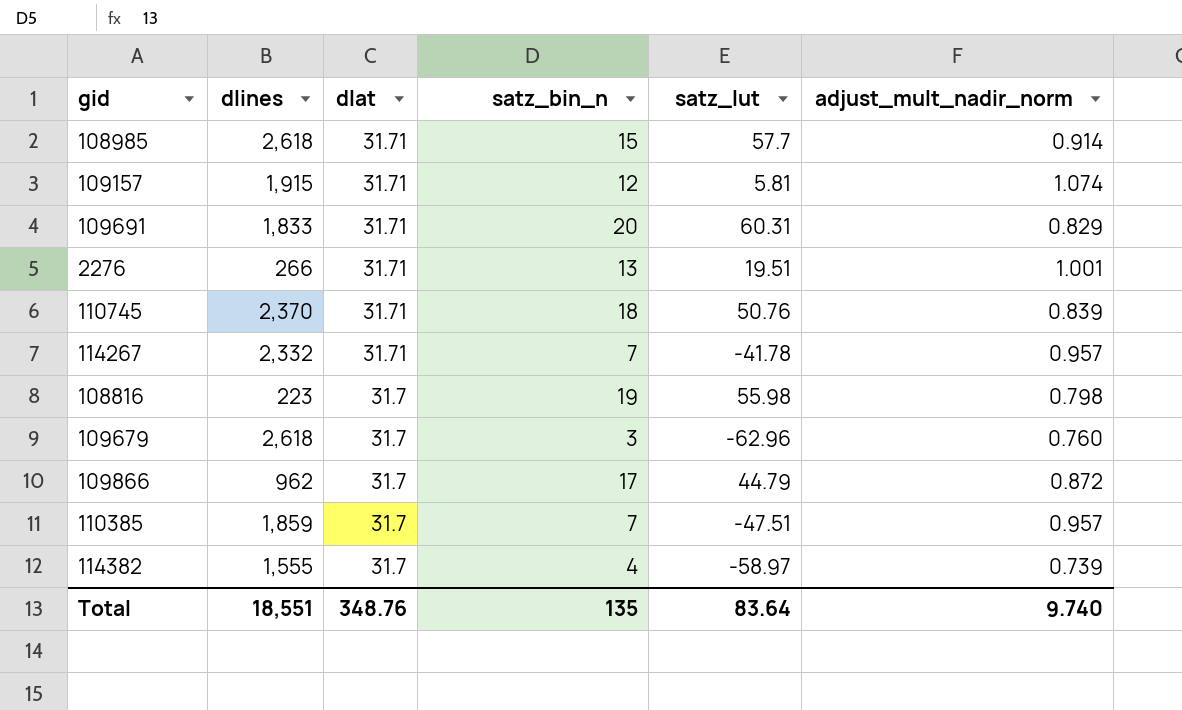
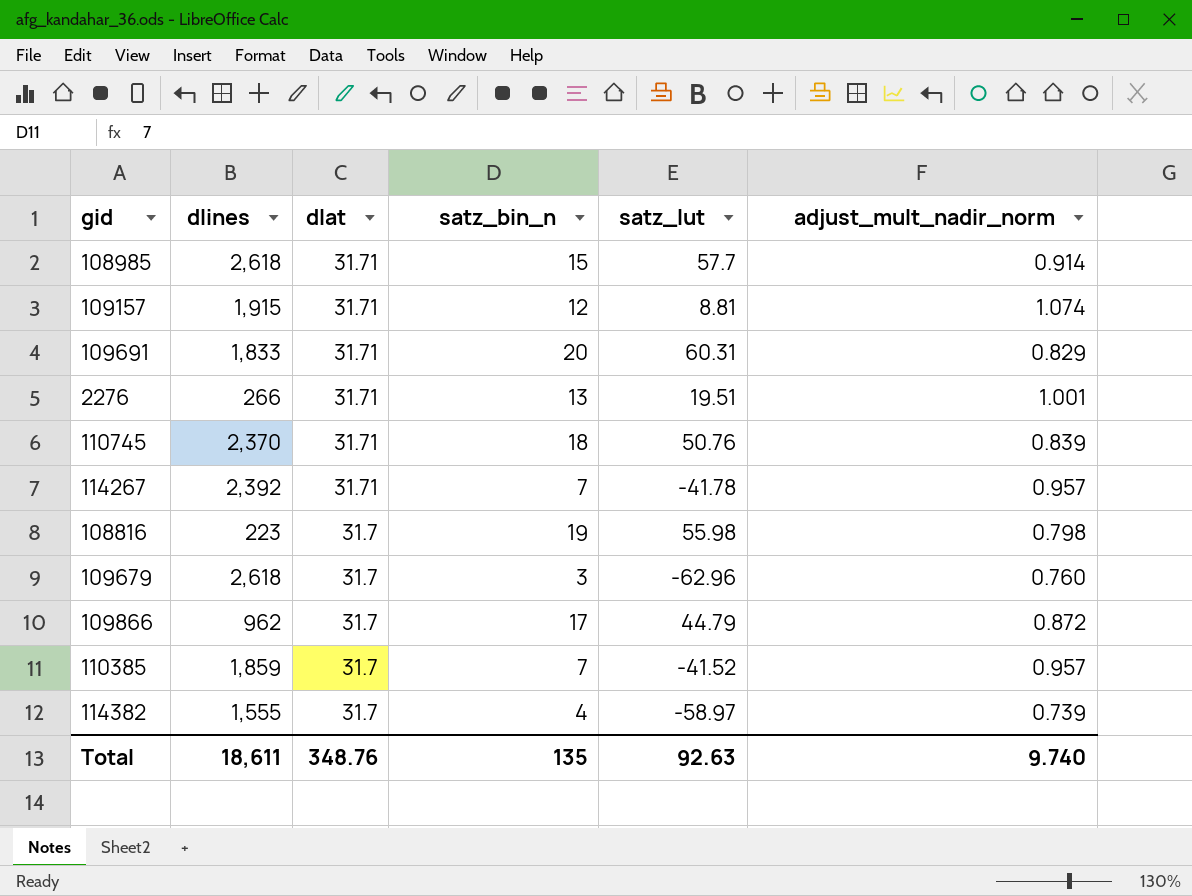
109157 | satz_lut: 5.81 -> 8.81
114267 | dlines: 2,332 -> 2,392
110385 | satz_lut: -47.51 -> -41.52
Total | dlines: 18,551 -> 18,611
Total | satz_lut: 83.64 -> 92.63

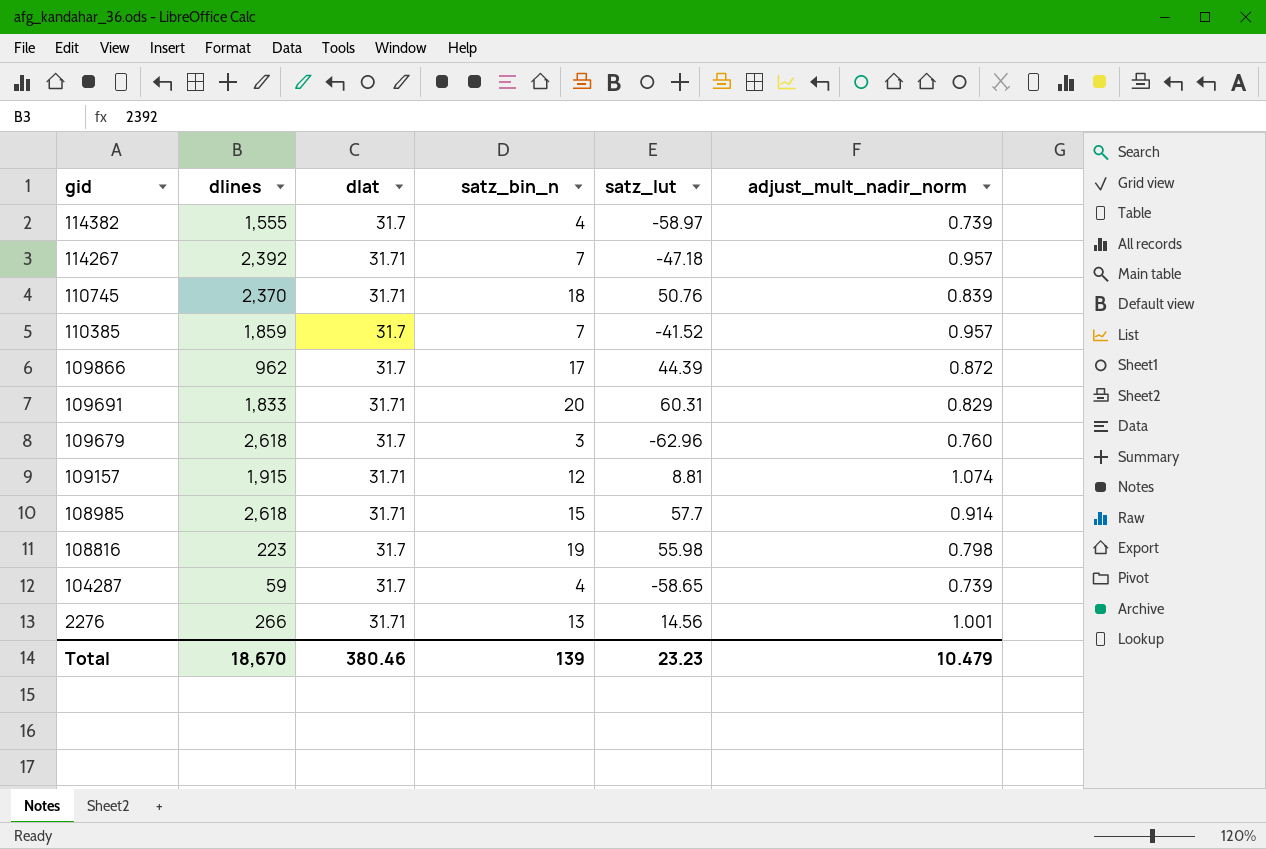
row order: dlat descending -> gid descending
114267 | satz_lut: -41.78 -> -47.18
109866 | satz_lut: 44.79 -> 44.39
row 104287: none -> 59 | 31.7 | 4 | -58.65 | 0.739
2276 | satz_lut: 19.51 -> 14.56
Total | dlines: 18,611 -> 18,670
Total | dlat: 348.76 -> 380.46
Total | satz_bin_n: 135 -> 139
Total | satz_lut: 92.63 -> 23.23
Total | adjust_mult_nadir_norm: 9.740 -> 10.479

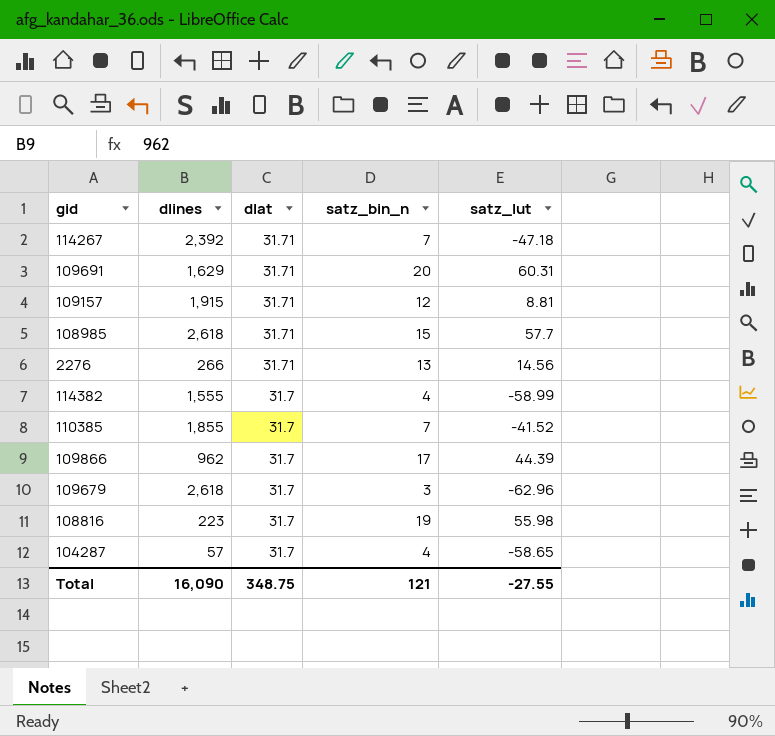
row order: gid descending -> dlat descending
column adjust_mult_nadir_norm | position: 6 -> none
row 110745: 2,370 | 31.71 | 18 | 50.76 | 0.839 -> none
109691 | dlines: 1,833 -> 1,629
114382 | satz_lut: -58.97 -> -58.99
110385 | dlines: 1,859 -> 1,855
104287 | dlines: 59 -> 57
Total | dlines: 18,670 -> 16,090
Total | dlat: 380.46 -> 348.75
Total | satz_bin_n: 139 -> 121
Total | satz_lut: 23.23 -> -27.55

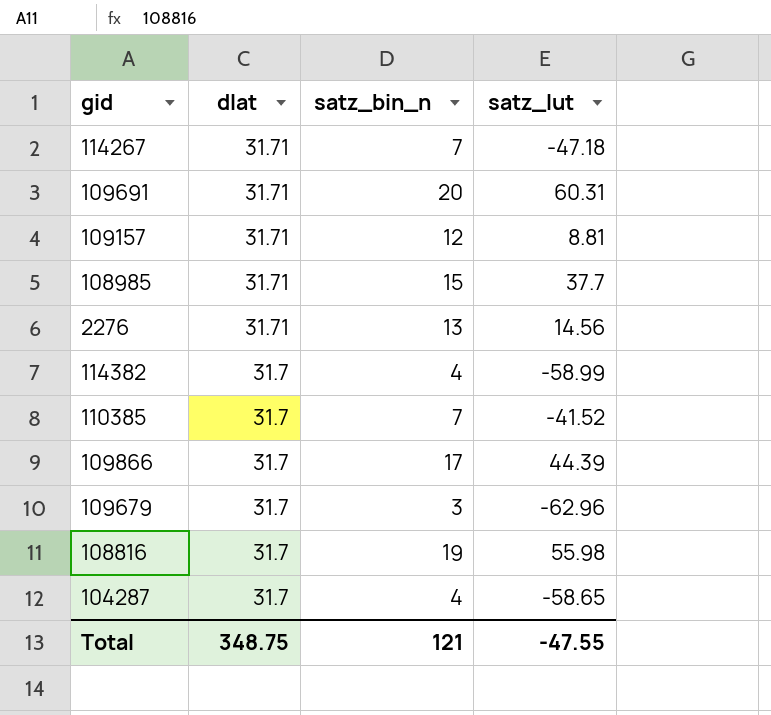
column dlines | position: 2 -> none
108985 | satz_lut: 57.7 -> 37.7
Total | satz_lut: -27.55 -> -47.55

